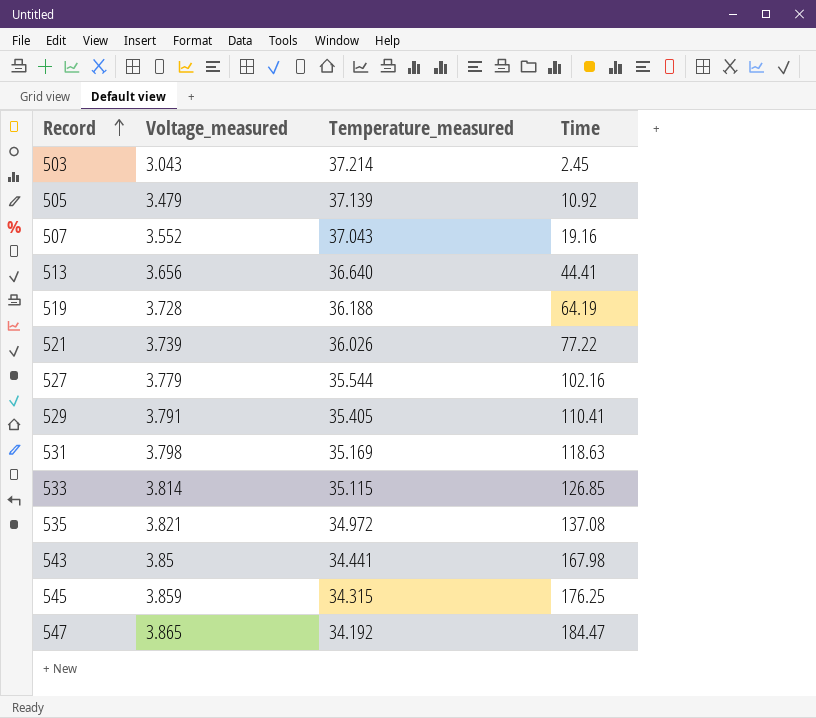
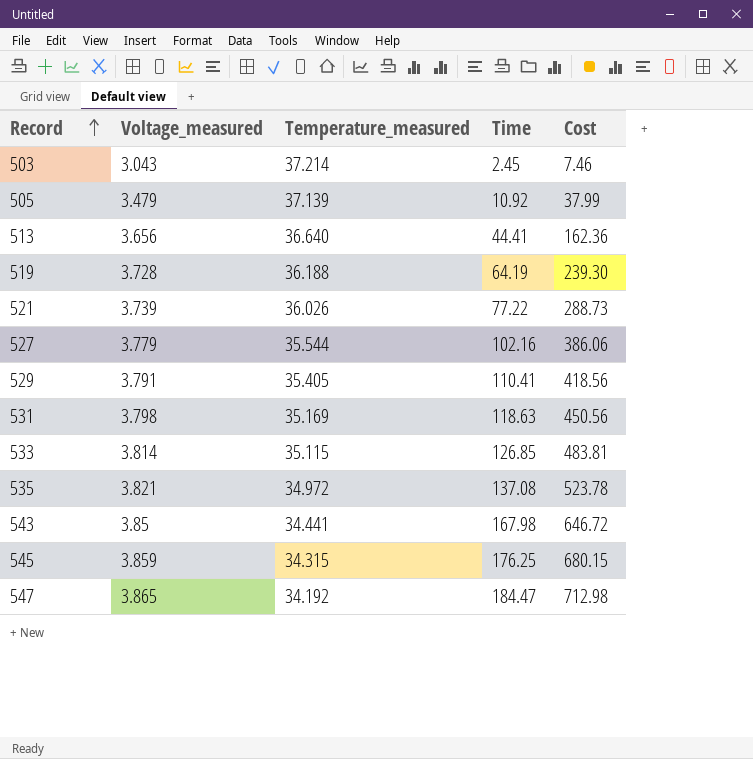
column Cost | formula: none -> [Voltage_measured] * [Time]
row 507: 3.552 | 37.043 | 19.16 -> none

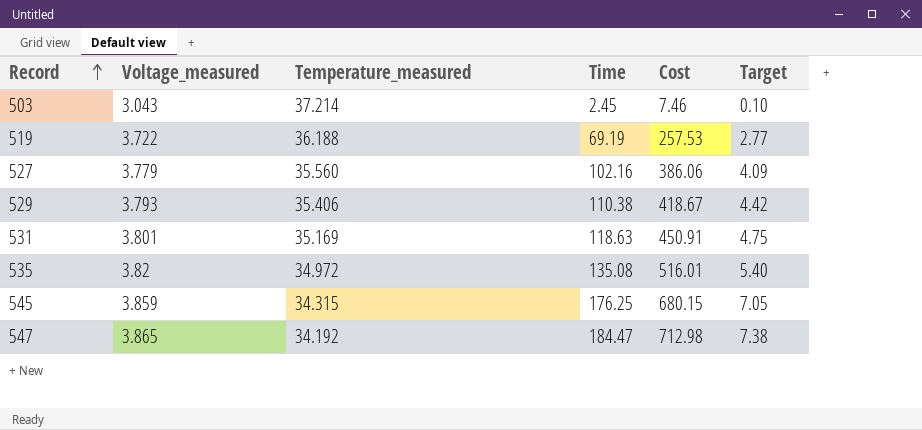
column Target | formula: none -> [Time] * 0.04
row 505: 3.479 | 37.139 | 10.92 | 37.99 -> none
row 513: 3.656 | 36.640 | 44.41 | 162.36 -> none
row 521: 3.739 | 36.026 | 77.22 | 288.73 -> none
row 533: 3.814 | 35.115 | 126.85 | 483.81 -> none
row 543: 3.85 | 34.441 | 167.98 | 646.72 -> none
519 | Voltage_measured: 3.728 -> 3.722
519 | Time: 64.19 -> 69.19
519 | Cost: 239.30 -> 257.53
527 | Temperature_measured: 35.544 -> 35.560
529 | Voltage_measured: 3.791 -> 3.793
529 | Temperature_measured: 35.405 -> 35.406
529 | Time: 110.41 -> 110.38
529 | Cost: 418.56 -> 418.67
531 | Voltage_measured: 3.798 -> 3.801
531 | Cost: 450.56 -> 450.91
535 | Voltage_measured: 3.821 -> 3.82
535 | Time: 137.08 -> 135.08
535 | Cost: 523.78 -> 516.01

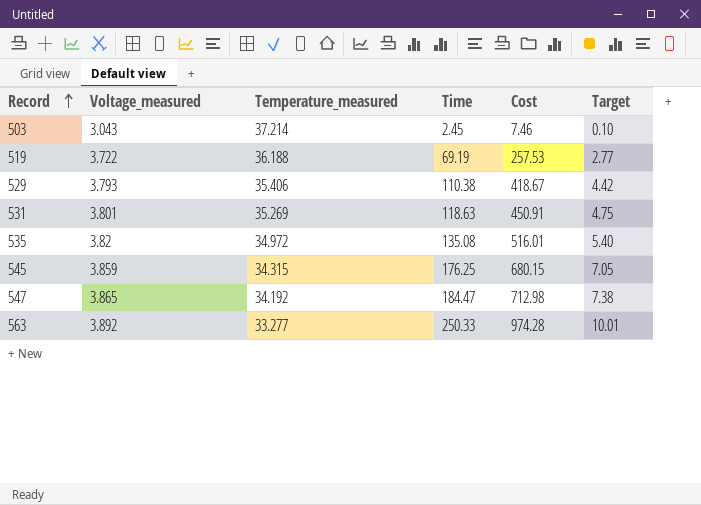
row 527: 3.779 | 35.560 | 102.16 | 386.06 | 4.09 -> none
531 | Temperature_measured: 35.169 -> 35.269
row 563: none -> 3.892 | 33.277 | 250.33 | 974.28 | 10.01

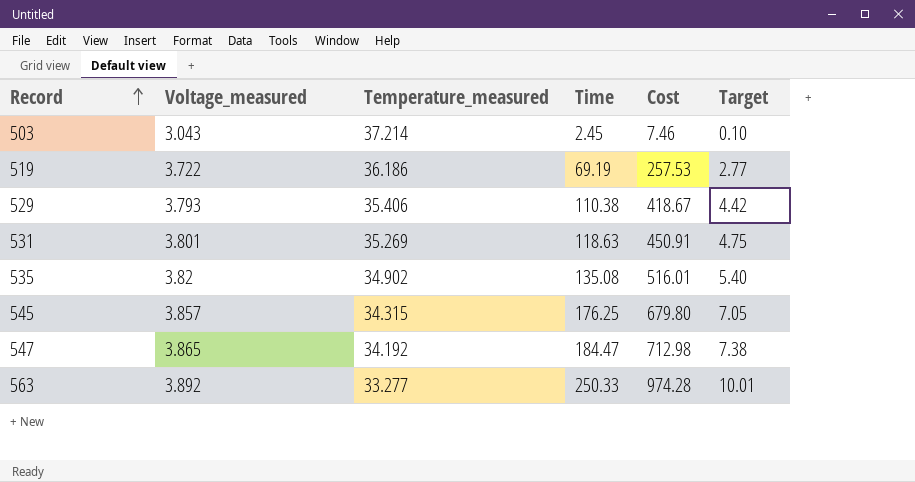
519 | Temperature_measured: 36.188 -> 36.186
535 | Temperature_measured: 34.972 -> 34.902
545 | Voltage_measured: 3.859 -> 3.857
545 | Cost: 680.15 -> 679.80

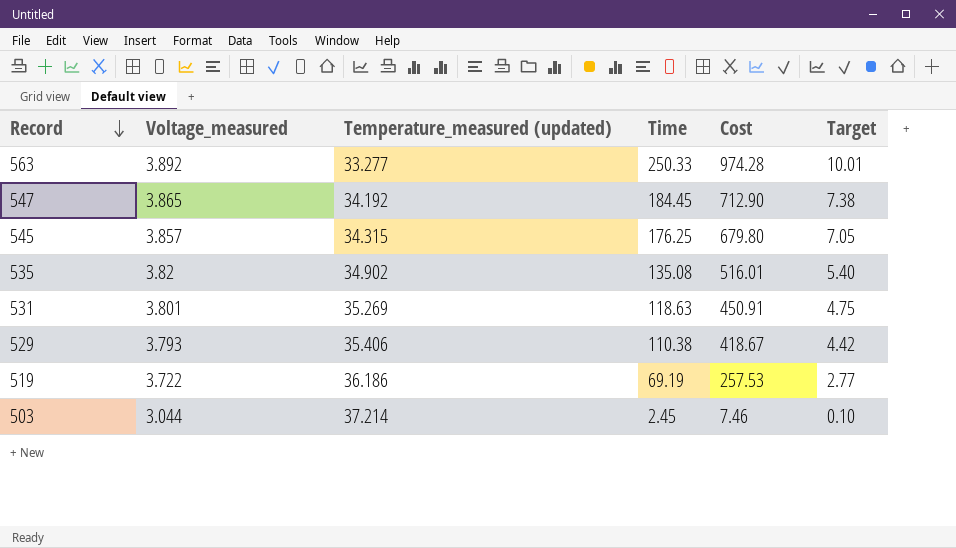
row order: Record ascending -> Record descending
column name: Temperature_measured -> Temperature_measured (updated)
547 | Time: 184.47 -> 184.45
547 | Cost: 712.98 -> 712.90
503 | Voltage_measured: 3.043 -> 3.044

